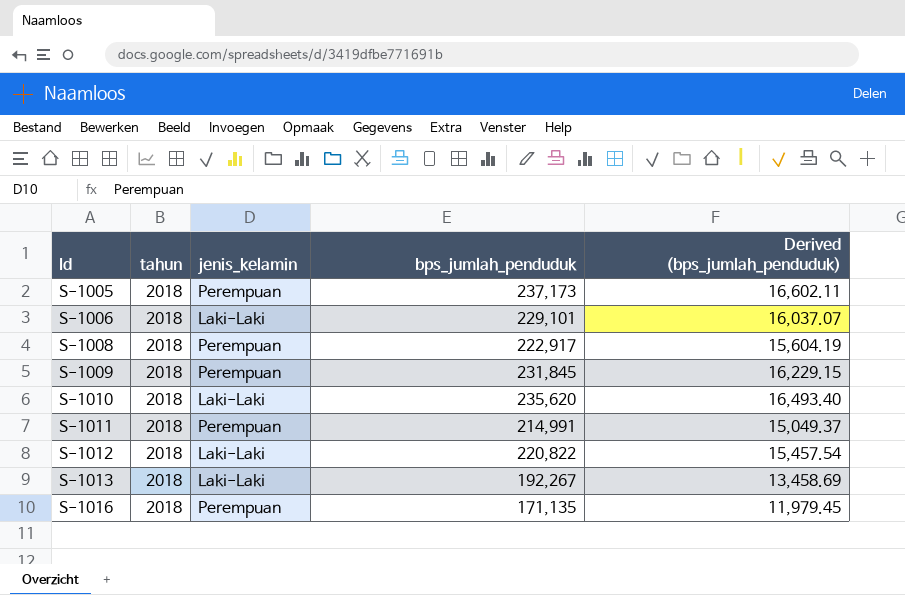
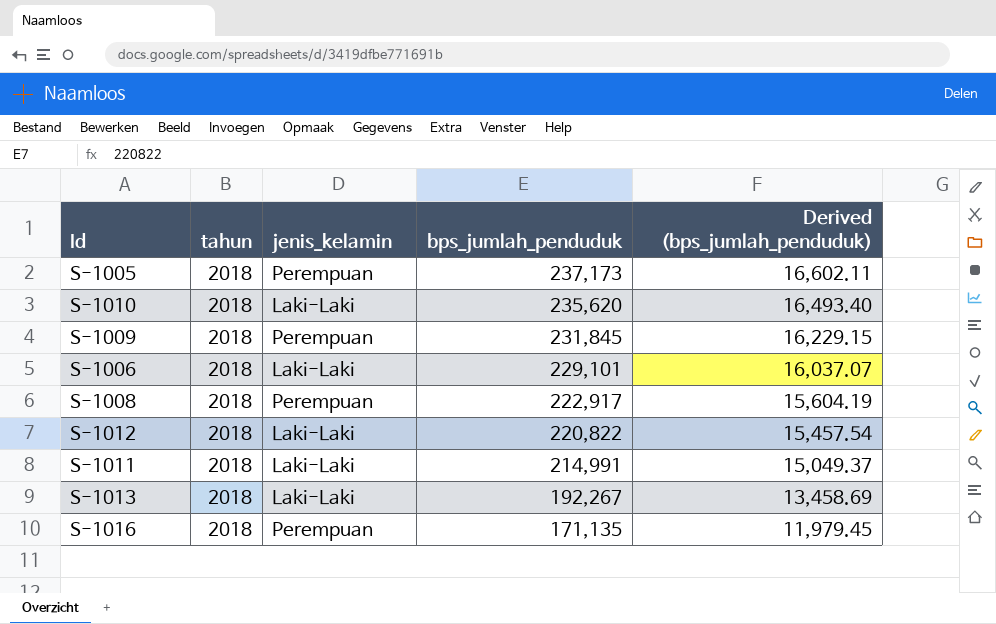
row order: Id ascending -> bps_jumlah_penduduk descending
S-1011 | jenis_kelamin: Perempuan -> Laki-Laki

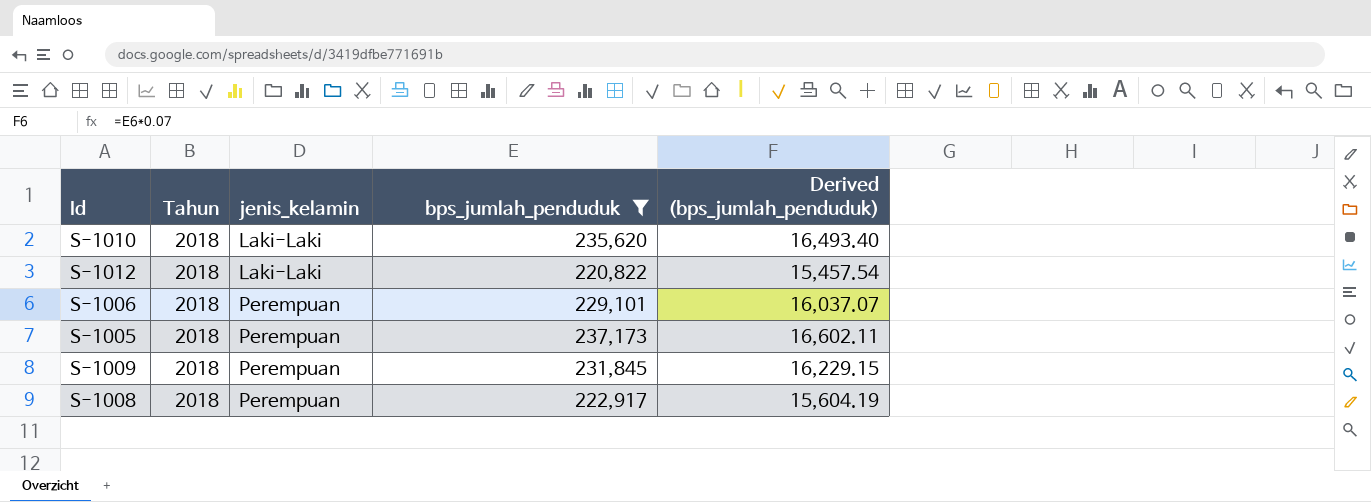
filter: none -> bps_jumlah_penduduk >= 220,822
row order: bps_jumlah_penduduk descending -> jenis_kelamin ascending
column name: tahun -> Tahun
S-1006 | jenis_kelamin: Laki-Laki -> Perempuan

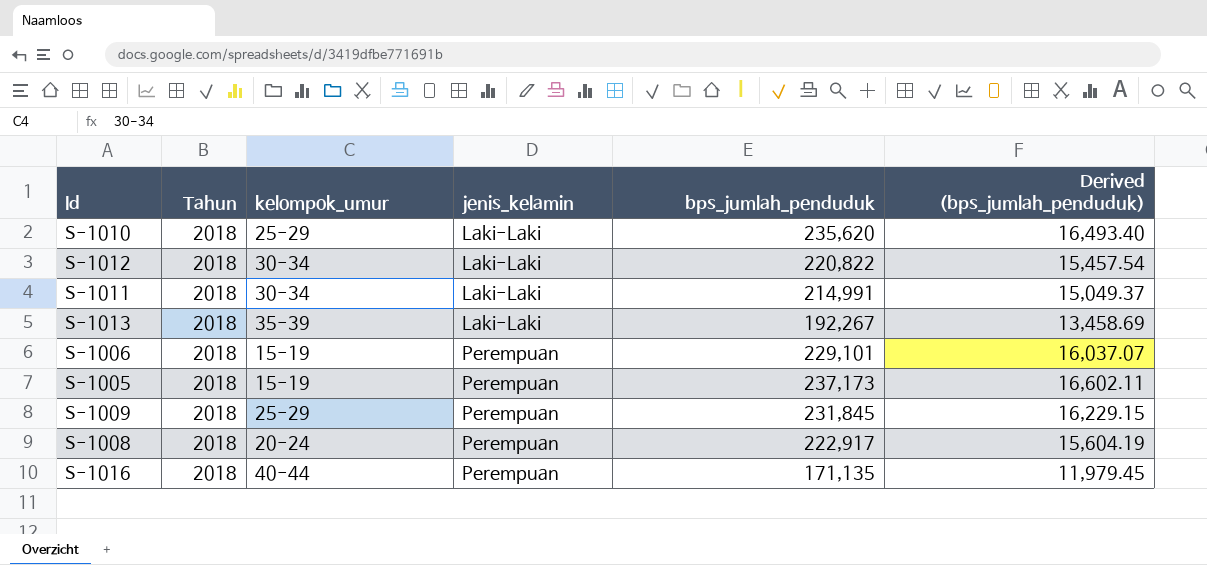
filter: bps_jumlah_penduduk >= 220,822 -> none
column kelompok_umur | position: none -> 3

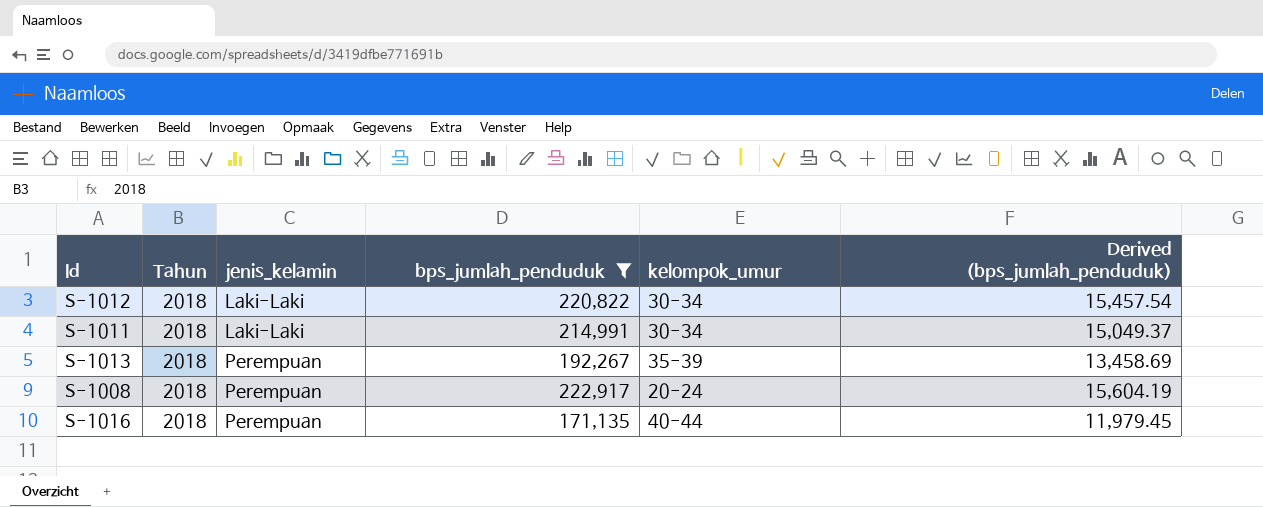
filter: none -> bps_jumlah_penduduk <= 222,917
column kelompok_umur | position: 3 -> 5
S-1013 | jenis_kelamin: Laki-Laki -> Perempuan

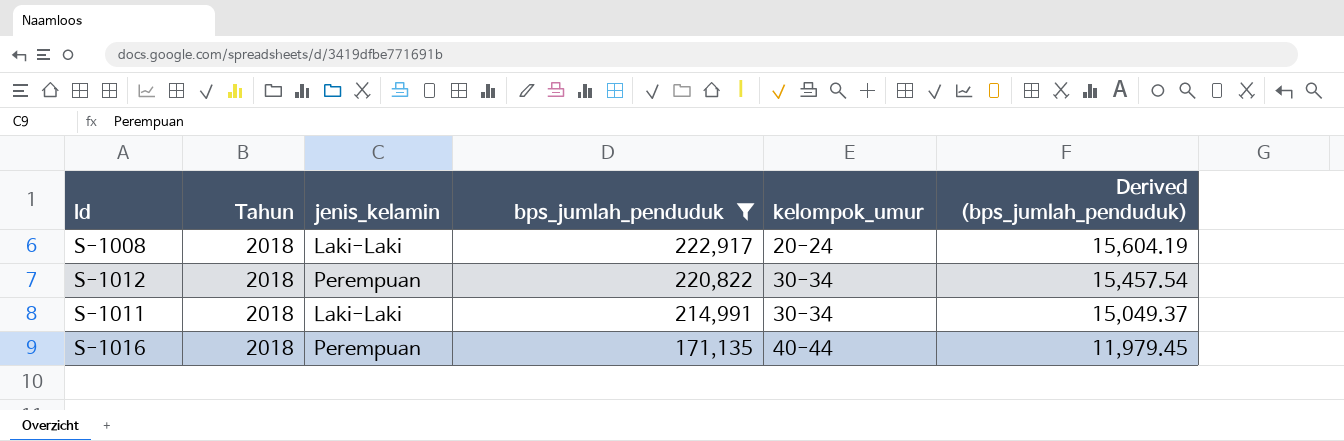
row order: jenis_kelamin ascending -> bps_jumlah_penduduk descending
row S-1013: 2018 | Perempuan | 192,267 | 35-39 | 13,458.69 -> none
S-1008 | jenis_kelamin: Perempuan -> Laki-Laki
S-1012 | jenis_kelamin: Laki-Laki -> Perempuan

